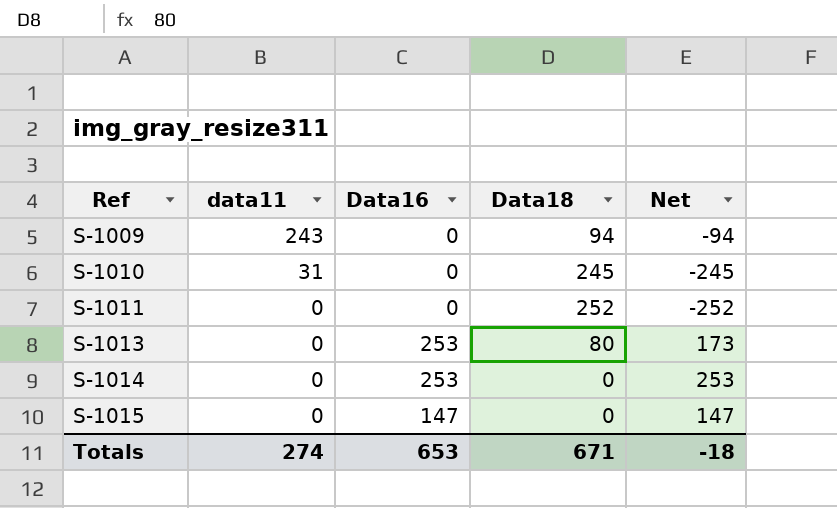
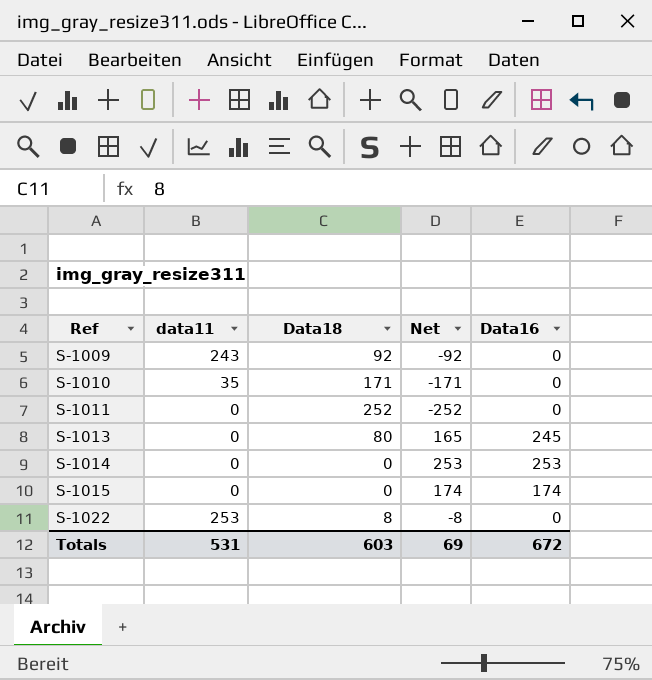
column Data16 | position: 3 -> 5
S-1009 | Data18: 94 -> 92
S-1009 | Net: -94 -> -92
S-1010 | data11: 31 -> 35
S-1010 | Data18: 245 -> 171
S-1010 | Net: -245 -> -171
S-1013 | Net: 173 -> 165
S-1013 | Data16: 253 -> 245
S-1015 | Net: 147 -> 174
S-1015 | Data16: 147 -> 174
row S-1022: none -> 253 | 8 | -8 | 0
Totals | data11: 274 -> 531
Totals | Data18: 671 -> 603
Totals | Net: -18 -> 69
Totals | Data16: 653 -> 672

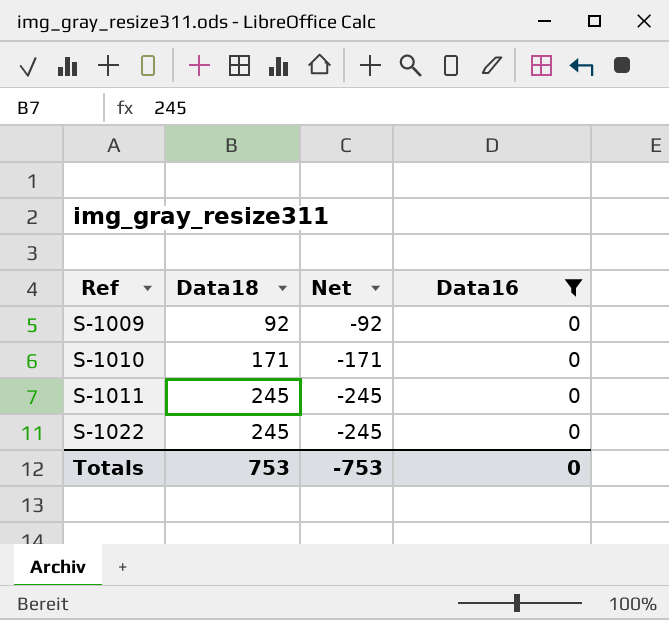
filter: none -> Data16 = 0
column data11 | position: 2 -> none
S-1011 | Data18: 252 -> 245
S-1011 | Net: -252 -> -245
S-1022 | Data18: 8 -> 245
S-1022 | Net: -8 -> -245
Totals | Data18: 603 -> 753
Totals | Net: 69 -> -753
Totals | Data16: 672 -> 0

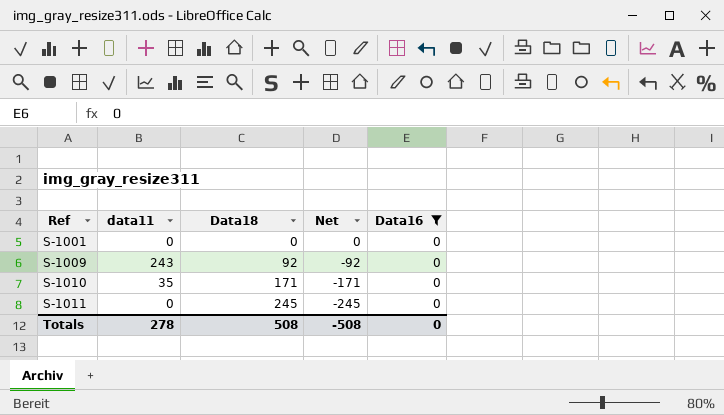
column data11 | position: none -> 2
row S-1022: 245 | -245 | 0 -> none
row S-1001: none -> 0 | 0 | 0 | 0
Totals | Data18: 753 -> 508
Totals | Net: -753 -> -508

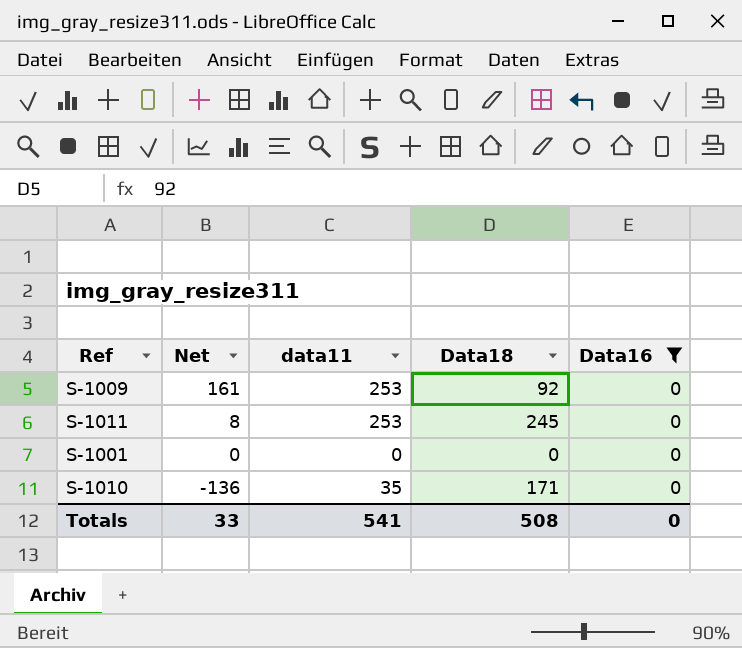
row order: Ref ascending -> Net descending
column Net | formula: [Data16] - [Data18] -> [data11] - [Data18]
column Net | position: 4 -> 2
S-1009 | data11: 243 -> 253
S-1011 | data11: 0 -> 253
Totals | Net: -508 -> 33
Totals | data11: 278 -> 541

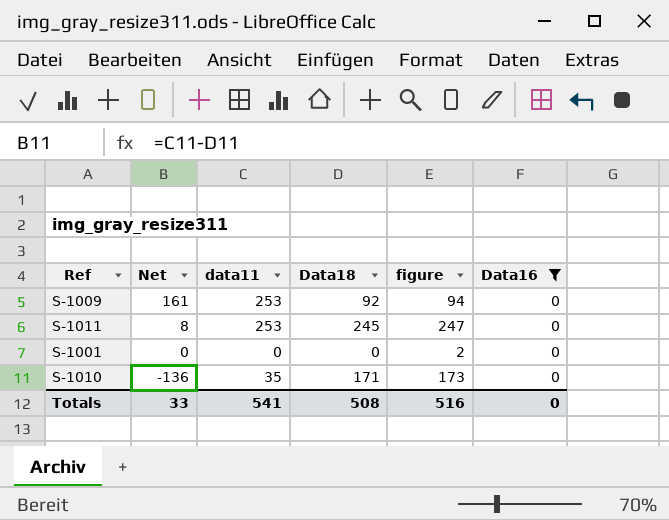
column figure | formula: none -> [Data18] + 2

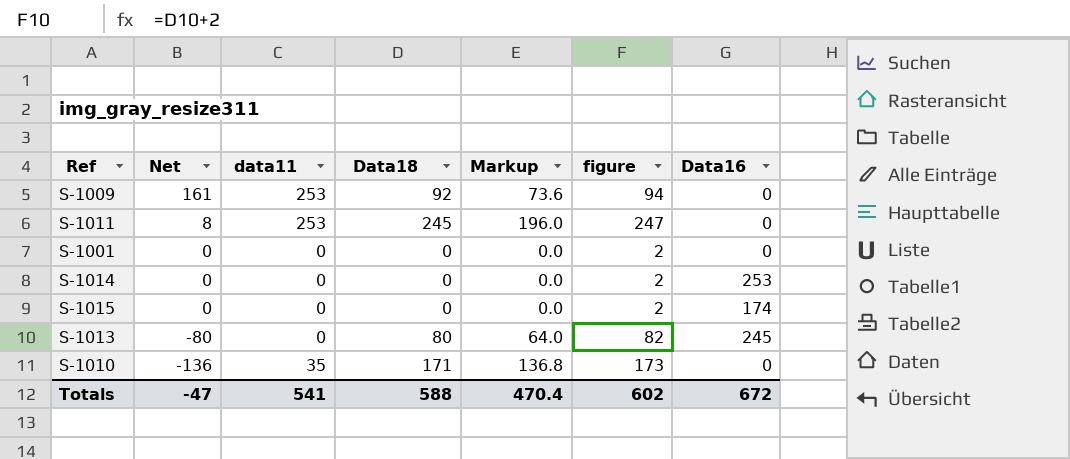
filter: Data16 = 0 -> none
column Markup | formula: none -> [Data18] * 0.8
Totals | Net: 33 -> -47
Totals | Data18: 508 -> 588
Totals | figure: 516 -> 602
Totals | Data16: 0 -> 672

